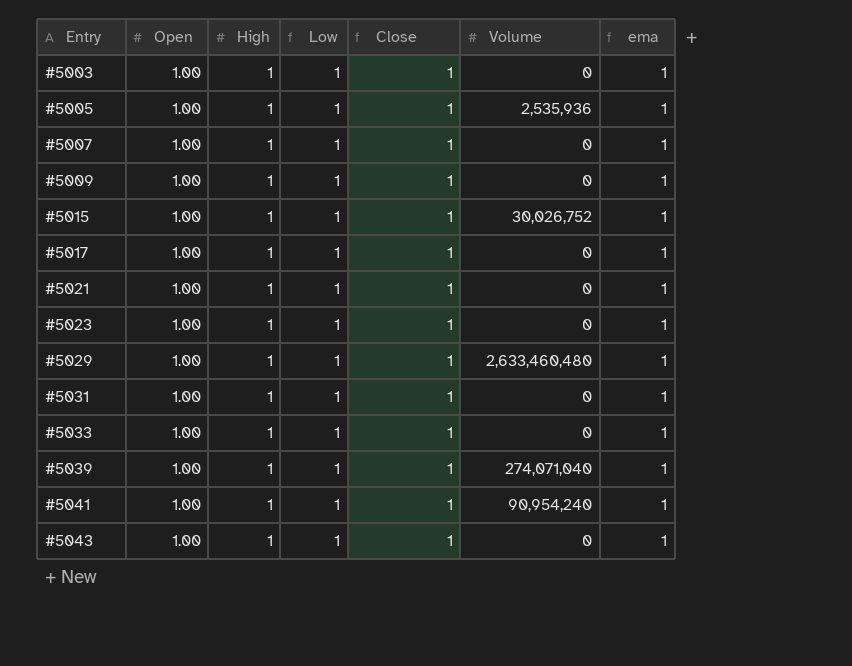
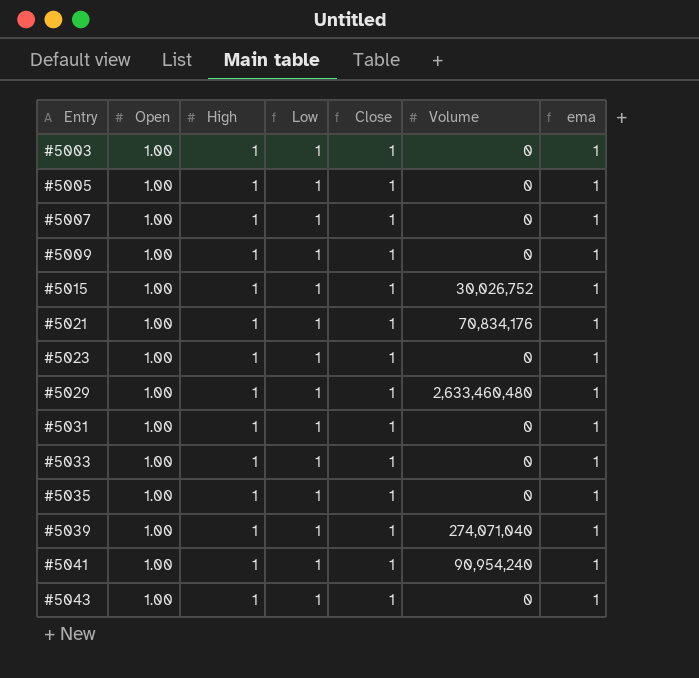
row #5017: 1.00 | 1 | 1 | 1 | 0 | 1 -> none
#5005 | Volume: 2,535,936 -> 0
#5021 | Volume: 0 -> 70,834,176
row #5035: none -> 1.00 | 1 | 1 | 1 | 0 | 1

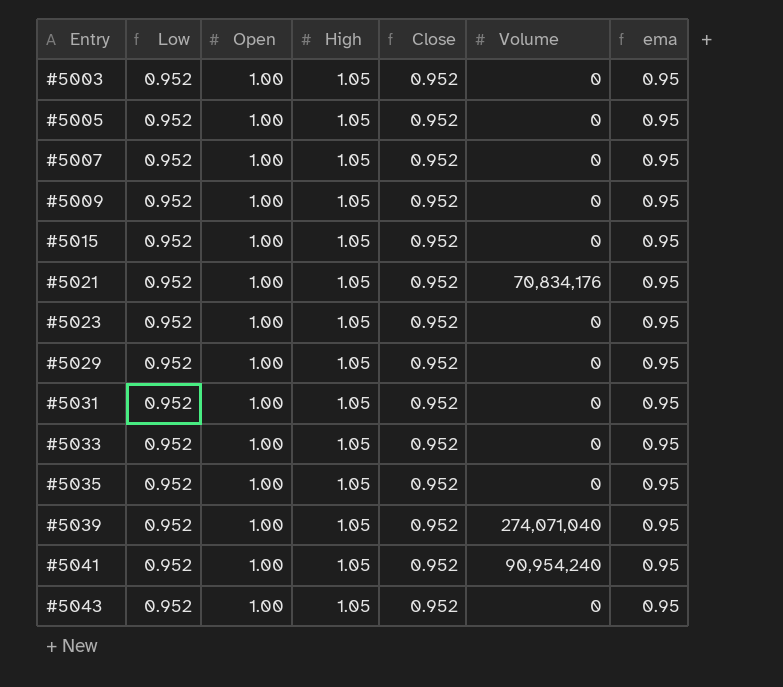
column Low | position: 4 -> 2
#5003 | Low: 1 -> 0.952
#5003 | High: 1 -> 1.05
#5003 | Close: 1 -> 0.952
#5003 | ema: 1 -> 0.95
#5005 | Low: 1 -> 0.952
#5005 | High: 1 -> 1.05
#5005 | Close: 1 -> 0.952
#5005 | ema: 1 -> 0.95
#5007 | Low: 1 -> 0.952
#5007 | High: 1 -> 1.05
#5007 | Close: 1 -> 0.952
#5007 | ema: 1 -> 0.95
#5009 | Low: 1 -> 0.952
#5009 | High: 1 -> 1.05
#5009 | Close: 1 -> 0.952
#5009 | ema: 1 -> 0.95
#5015 | Low: 1 -> 0.952
#5015 | High: 1 -> 1.05
#5015 | Close: 1 -> 0.952
#5015 | Volume: 30,026,752 -> 0
#5015 | ema: 1 -> 0.95
#5021 | Low: 1 -> 0.952
#5021 | High: 1 -> 1.05
#5021 | Close: 1 -> 0.952
#5021 | ema: 1 -> 0.95
#5023 | Low: 1 -> 0.952
#5023 | High: 1 -> 1.05
#5023 | Close: 1 -> 0.952
#5023 | ema: 1 -> 0.95
#5029 | Low: 1 -> 0.952
#5029 | High: 1 -> 1.05
#5029 | Close: 1 -> 0.952
#5029 | Volume: 2,633,460,480 -> 0
#5029 | ema: 1 -> 0.95
#5031 | Low: 1 -> 0.952
#5031 | High: 1 -> 1.05
#5031 | Close: 1 -> 0.952
#5031 | ema: 1 -> 0.95
#5033 | Low: 1 -> 0.952
#5033 | High: 1 -> 1.05
#5033 | Close: 1 -> 0.952
#5033 | ema: 1 -> 0.95
#5035 | Low: 1 -> 0.952
#5035 | High: 1 -> 1.05
#5035 | Close: 1 -> 0.952
#5035 | ema: 1 -> 0.95
#5039 | Low: 1 -> 0.952
#5039 | High: 1 -> 1.05
#5039 | Close: 1 -> 0.952
#5039 | ema: 1 -> 0.95
#5041 | Low: 1 -> 0.952
#5041 | High: 1 -> 1.05
#5041 | Close: 1 -> 0.952
#5041 | ema: 1 -> 0.95
#5043 | Low: 1 -> 0.952
#5043 | High: 1 -> 1.05
#5043 | Close: 1 -> 0.952
#5043 | ema: 1 -> 0.95

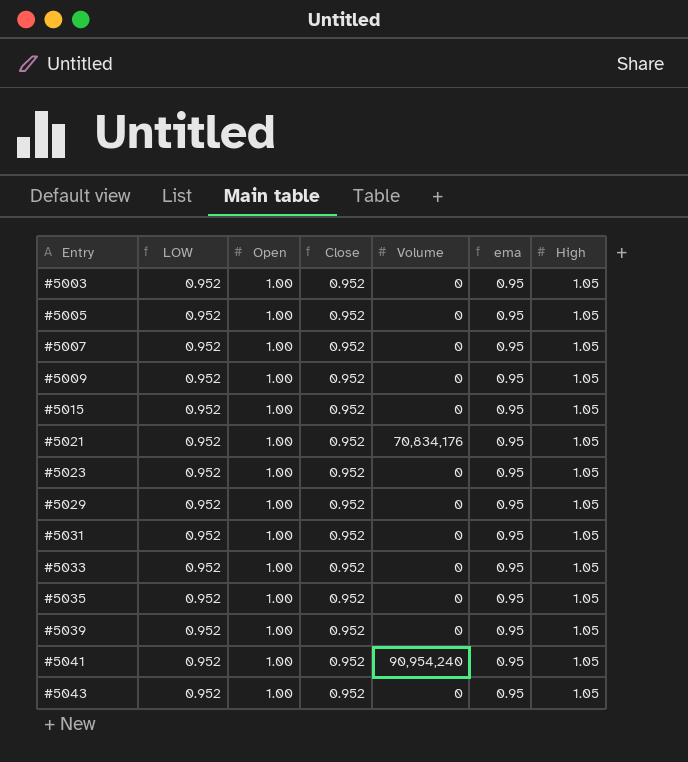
column name: Low -> LOW
column High | position: 4 -> 7
#5039 | Volume: 274,071,040 -> 0

